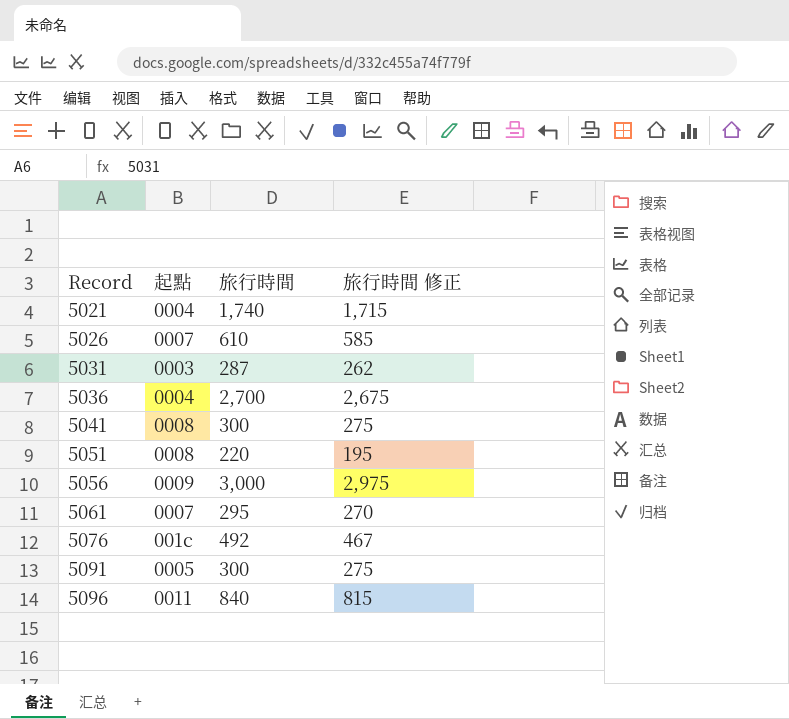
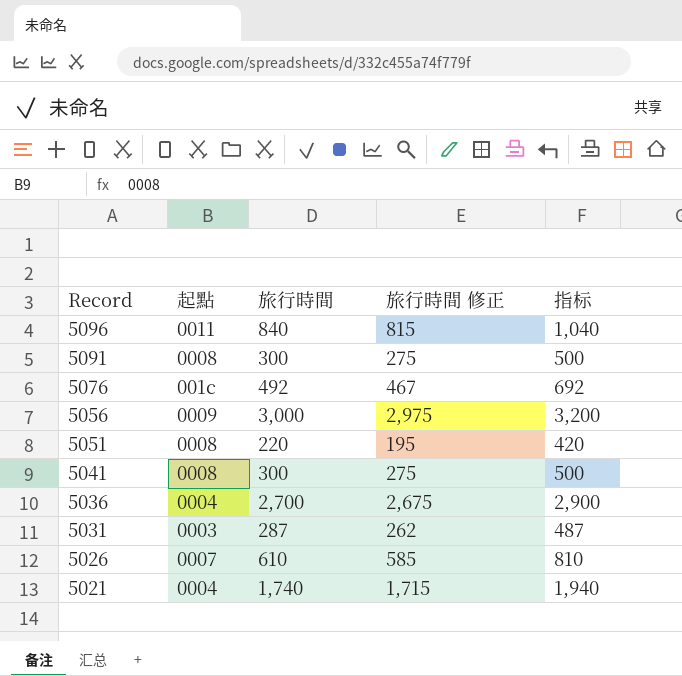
row order: Record ascending -> Record descending
column 指标 | formula: none -> [旅行時間] + 200
row 5061: 0007 | 295 | 270 -> none
5091 | 起點: 0005 -> 0008

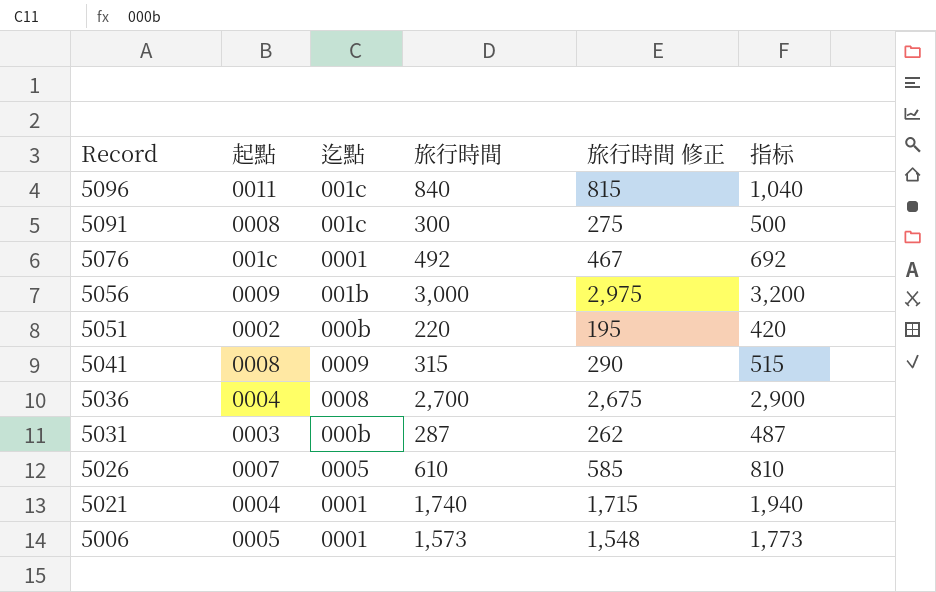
column 迄點 | position: none -> 3
5051 | 起點: 0008 -> 0002
5041 | 旅行時間: 300 -> 315
5041 | 旅行時間 修正: 275 -> 290
5041 | 指标: 500 -> 515
row 5006: none -> 0005 | 0001 | 1,573 | 1,548 | 1,773

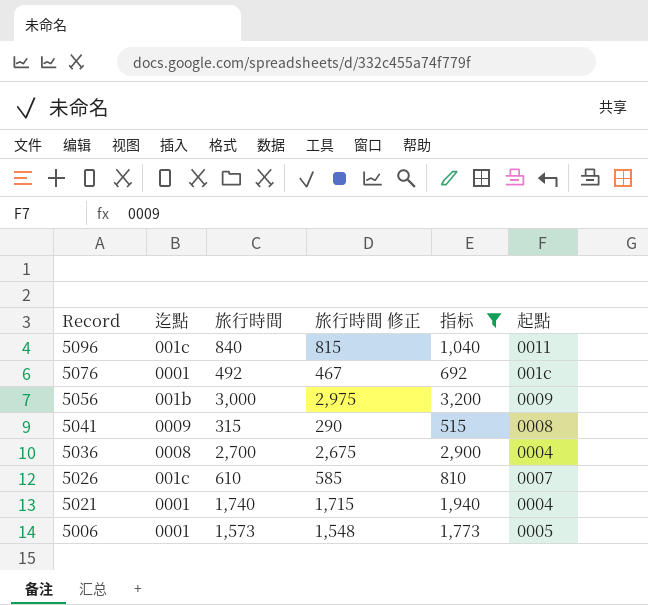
filter: none -> 指标 >= 515
column 起點 | position: 2 -> 6
5026 | 迄點: 0005 -> 001c

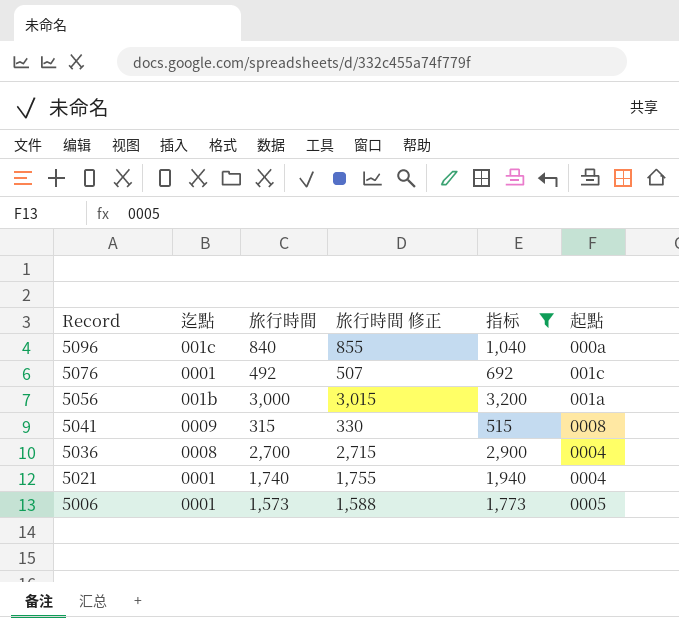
column 旅行時間 修正 | formula: [旅行時間] - 25 -> [旅行時間] + 15
row 5026: 001c | 610 | 585 | 810 | 0007 -> none
5096 | 起點: 0011 -> 000a
5056 | 起點: 0009 -> 001a

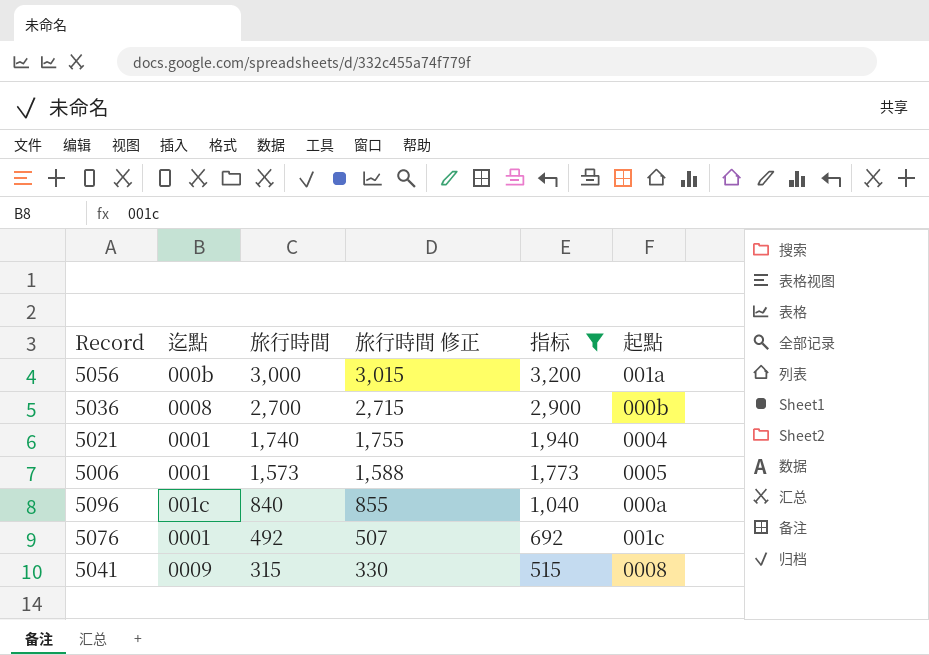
row order: Record descending -> 旅行時間 descending
5056 | 迄點: 001b -> 000b
5036 | 起點: 0004 -> 000b

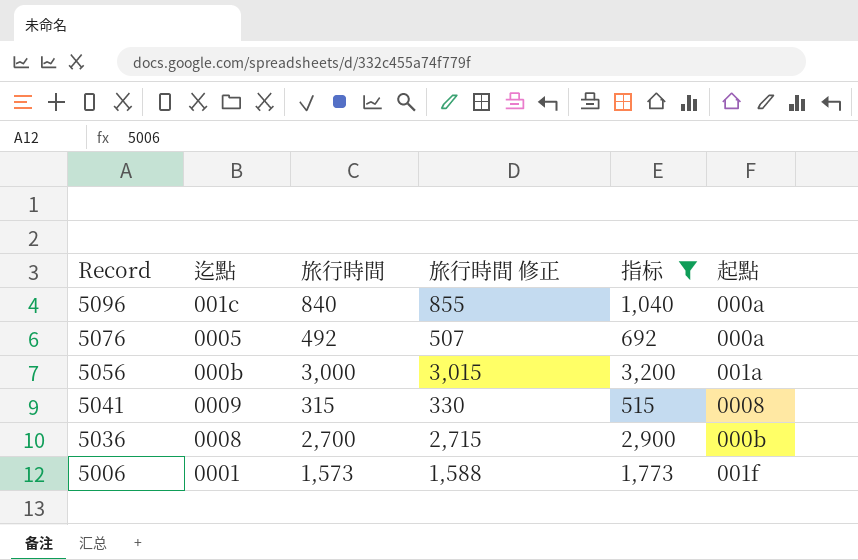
row order: 旅行時間 descending -> Record descending
row 5021: 0001 | 1,740 | 1,755 | 1,940 | 0004 -> none
5076 | 迄點: 0001 -> 0005
5076 | 起點: 001c -> 000a
5006 | 起點: 0005 -> 001f

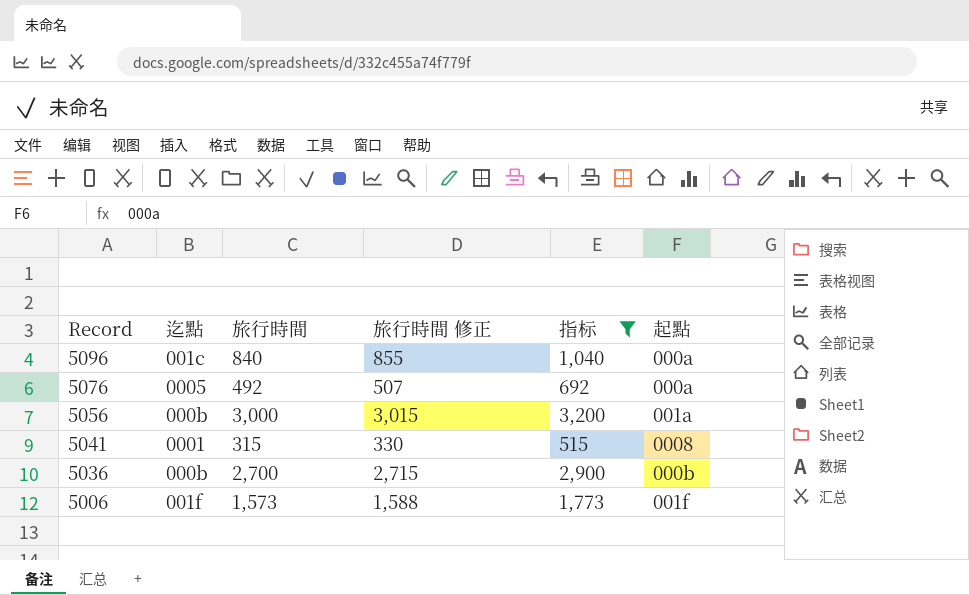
5041 | 迄點: 0009 -> 0001
5036 | 迄點: 0008 -> 000b
5006 | 迄點: 0001 -> 001f

